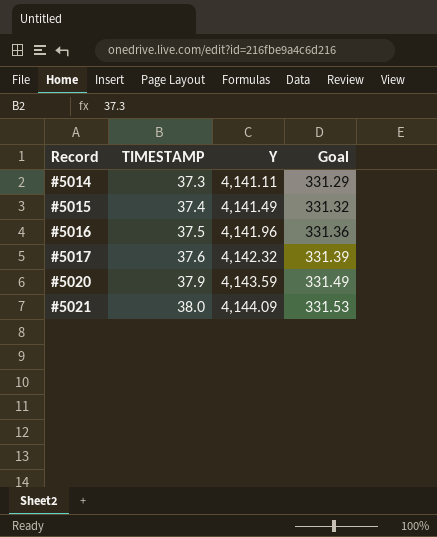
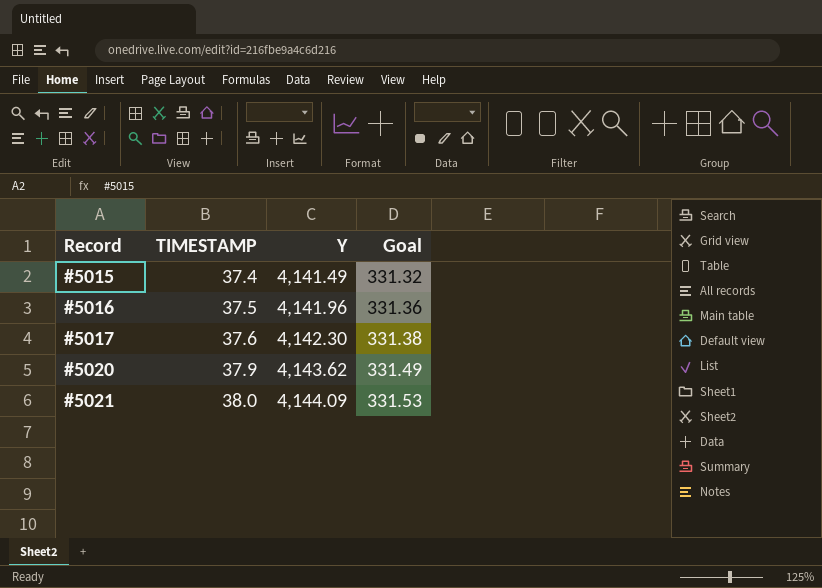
row #5014: 37.3 | 4,141.11 | 331.29 -> none
#5017 | Y: 4,142.32 -> 4,142.30
#5017 | Goal: 331.39 -> 331.38
#5020 | Y: 4,143.59 -> 4,143.62

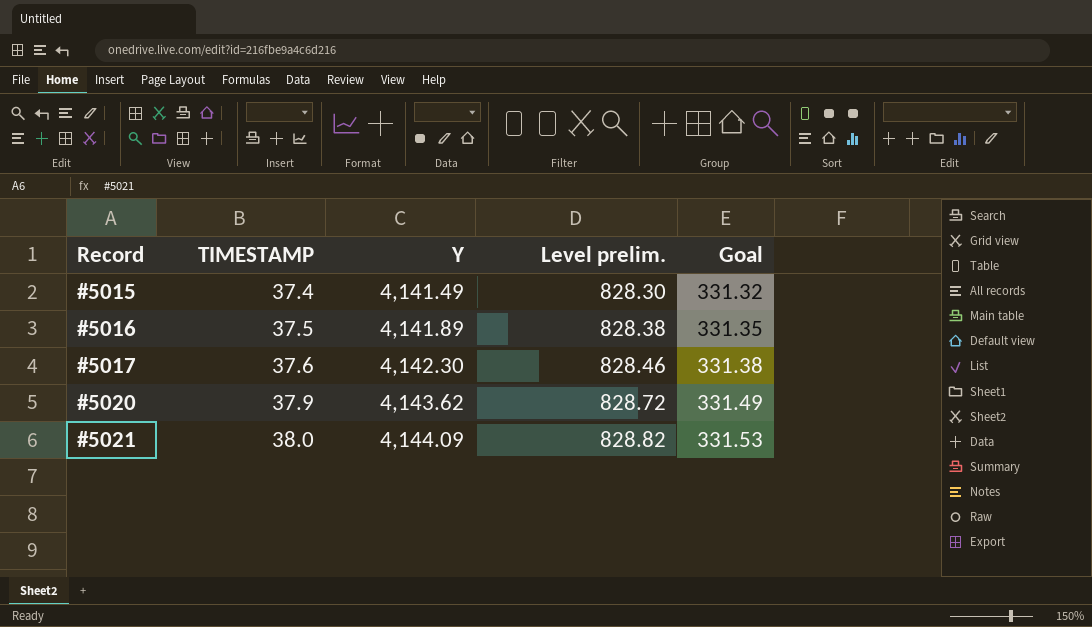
column Level prelim. | formula: none -> [Y] * 0.2
#5016 | Y: 4,141.96 -> 4,141.89
#5016 | Goal: 331.36 -> 331.35

